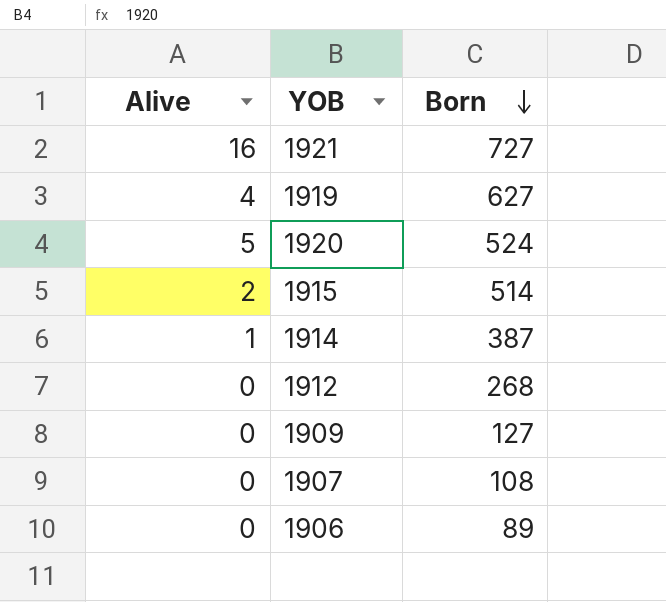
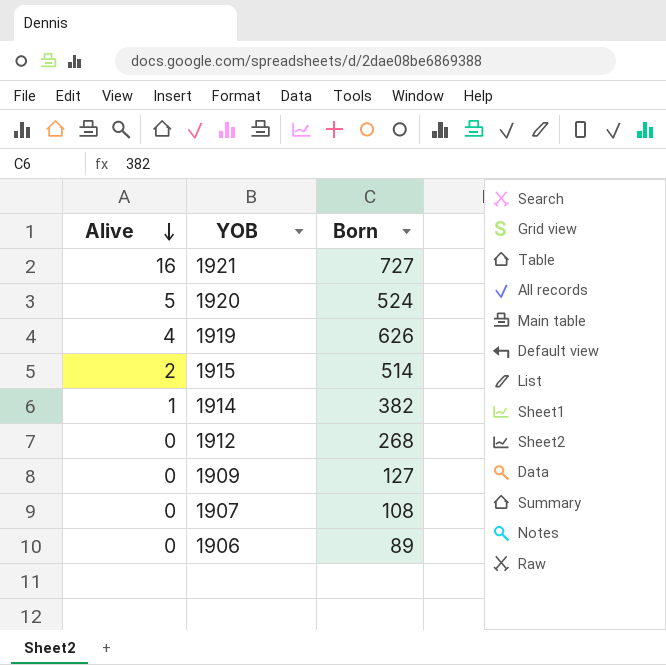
row order: Born descending -> Alive descending
1919 | Born: 627 -> 626
1914 | Born: 387 -> 382

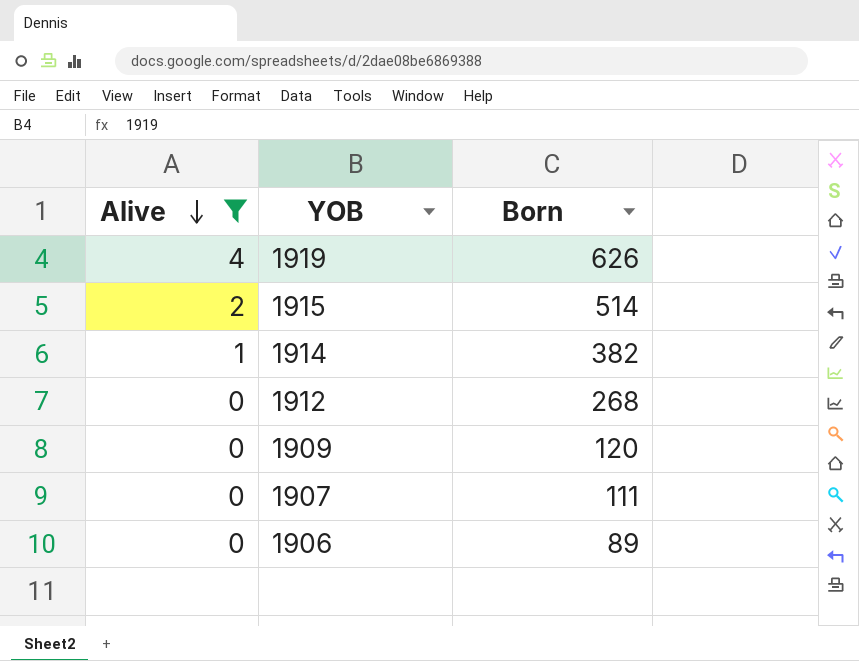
filter: none -> Alive <= 4
1909 | Born: 127 -> 120
1907 | Born: 108 -> 111

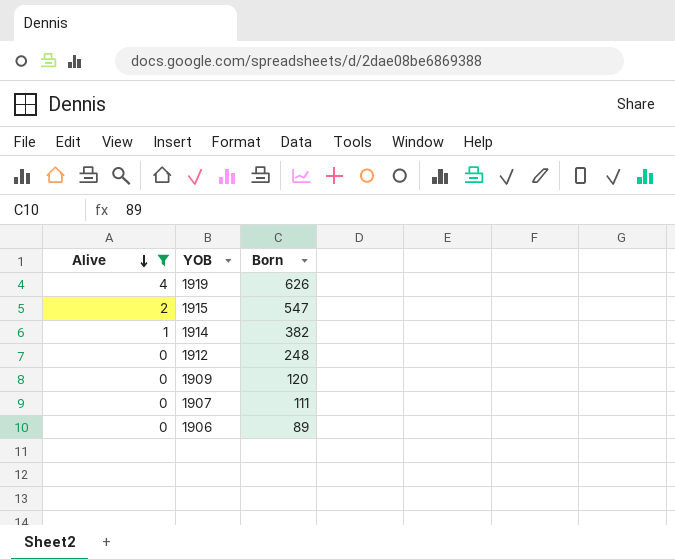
1915 | Born: 514 -> 547
1912 | Born: 268 -> 248

